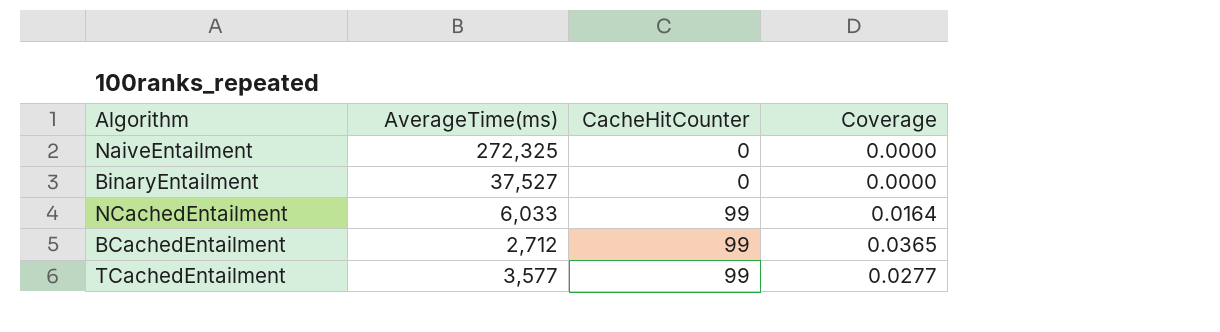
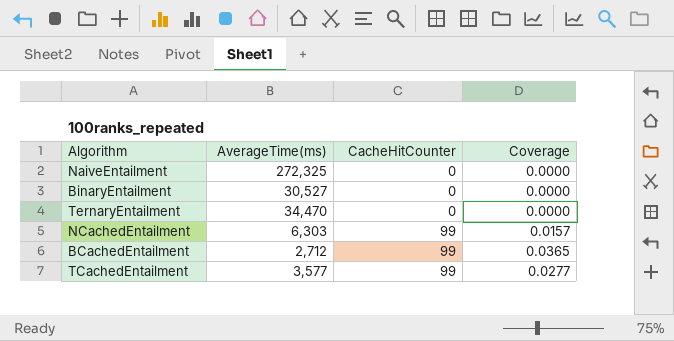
BinaryEntailment | AverageTime(ms): 37,527 -> 30,527
row TernaryEntailment: none -> 34,470 | 0 | 0.0000
NCachedEntailment | AverageTime(ms): 6,033 -> 6,303
NCachedEntailment | Coverage: 0.0164 -> 0.0157

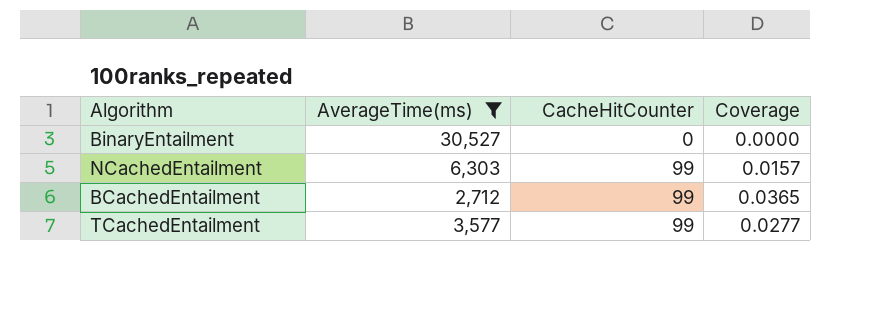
filter: none -> AverageTime(ms) <= 30,527

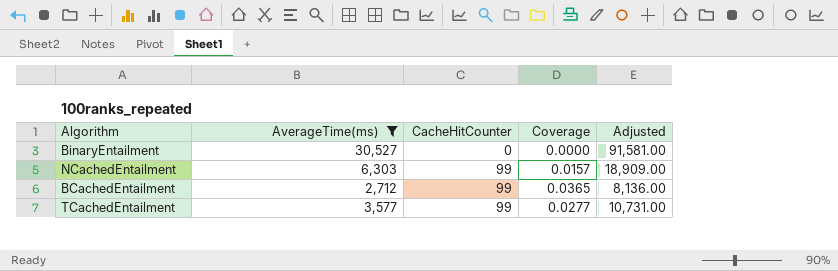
column Adjusted | formula: none -> [AverageTime(ms)] * 3

